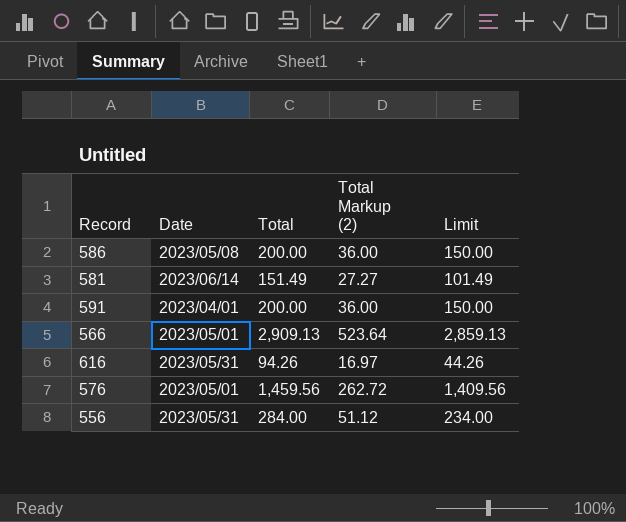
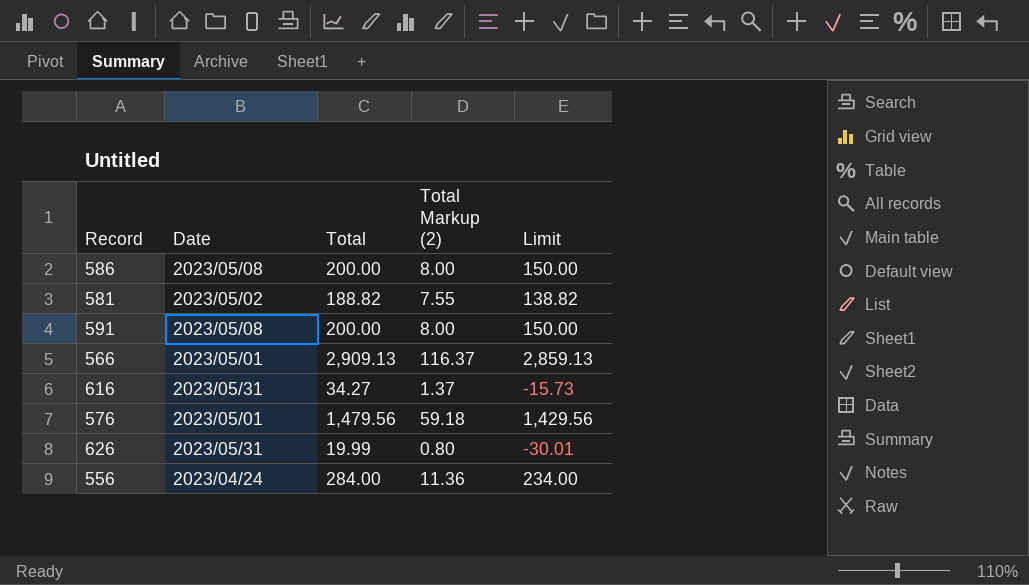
column Total Markup (2) | formula: [Total] * 0.18 -> [Total] * 0.04
581 | Date: 2023/06/14 -> 2023/05/02
581 | Total: 151.49 -> 188.82
581 | Limit: 101.49 -> 138.82
591 | Date: 2023/04/01 -> 2023/05/08
616 | Total: 94.26 -> 34.27
616 | Limit: 44.26 -> -15.73
576 | Total: 1,459.56 -> 1,479.56
576 | Limit: 1,409.56 -> 1,429.56
row 626: none -> 2023/05/31 | 19.99 | 0.80 | -30.01
556 | Date: 2023/05/31 -> 2023/04/24

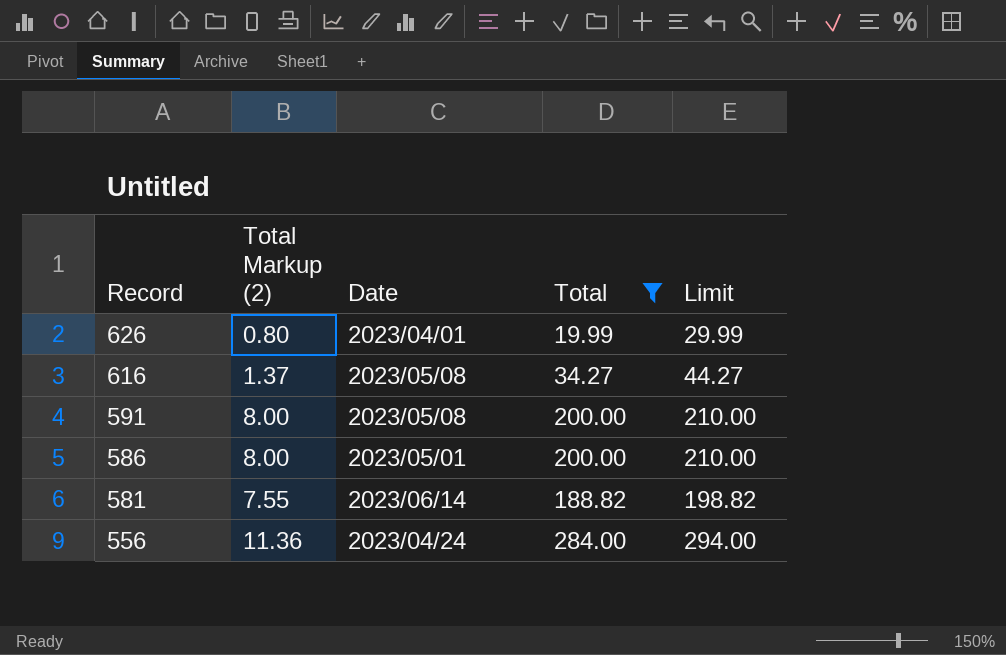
filter: none -> Total <= 284.00
row order: none -> Record descending
column Total Markup (2) | position: 4 -> 2
column Limit | formula: [Total] - 50 -> [Total] + 10
626 | Date: 2023/05/31 -> 2023/04/01
616 | Date: 2023/05/31 -> 2023/05/08
586 | Date: 2023/05/08 -> 2023/05/01
581 | Date: 2023/05/02 -> 2023/06/14

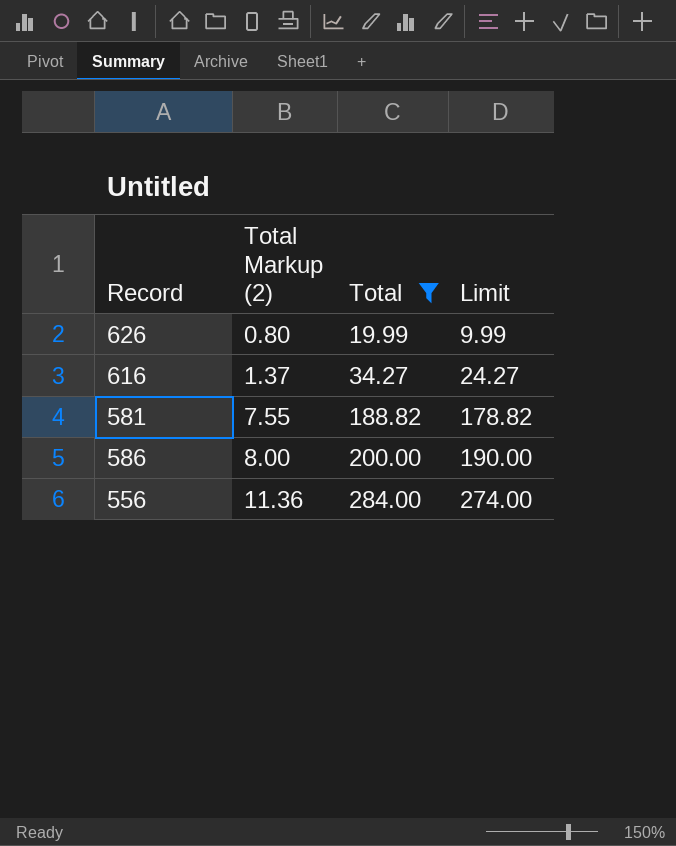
row order: Record descending -> Total Markup (2) ascending
column Date | position: 3 -> none
column Limit | formula: [Total] + 10 -> [Total] - 10
row 591: 8.00 | 2023/05/08 | 200.00 | 210.00 -> none

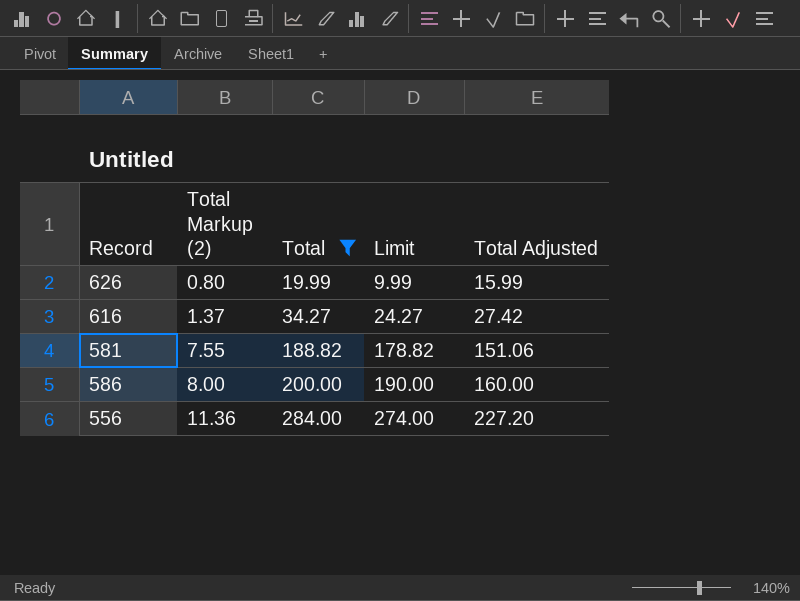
column Total Adjusted | formula: none -> [Total] * 0.8

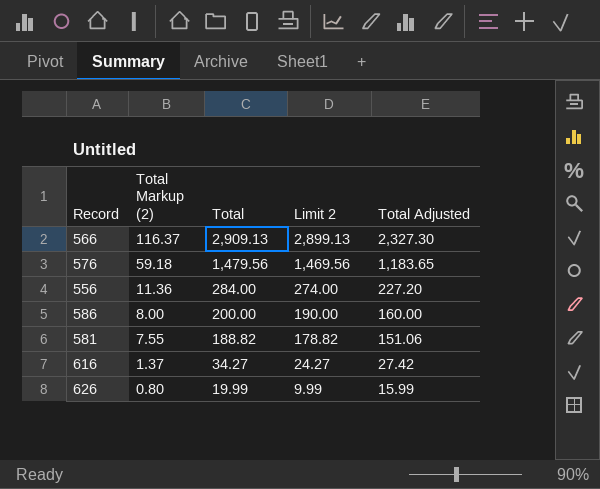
filter: Total <= 284.00 -> none
row order: Total Markup (2) ascending -> Total Markup (2) descending
column name: Limit -> Limit 2

